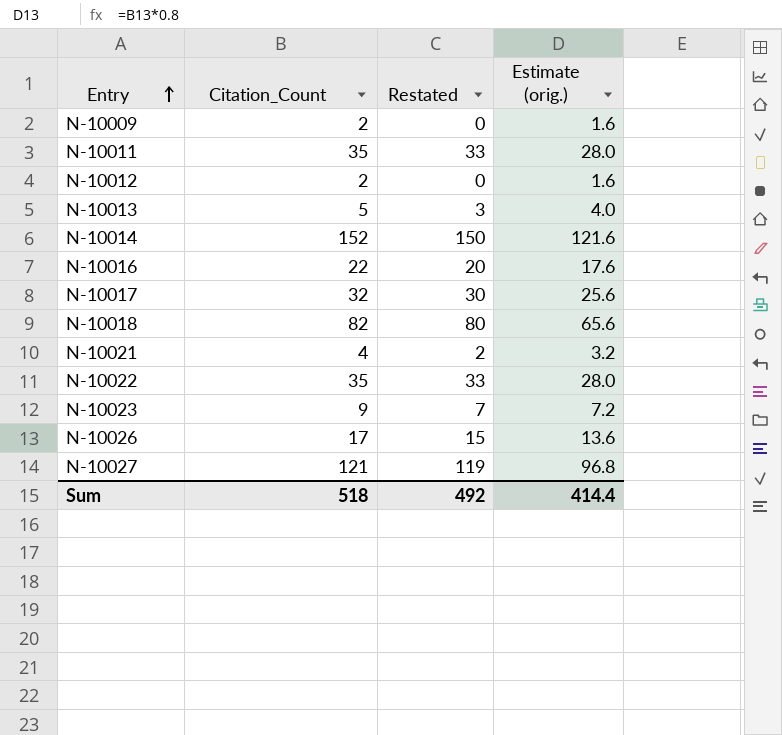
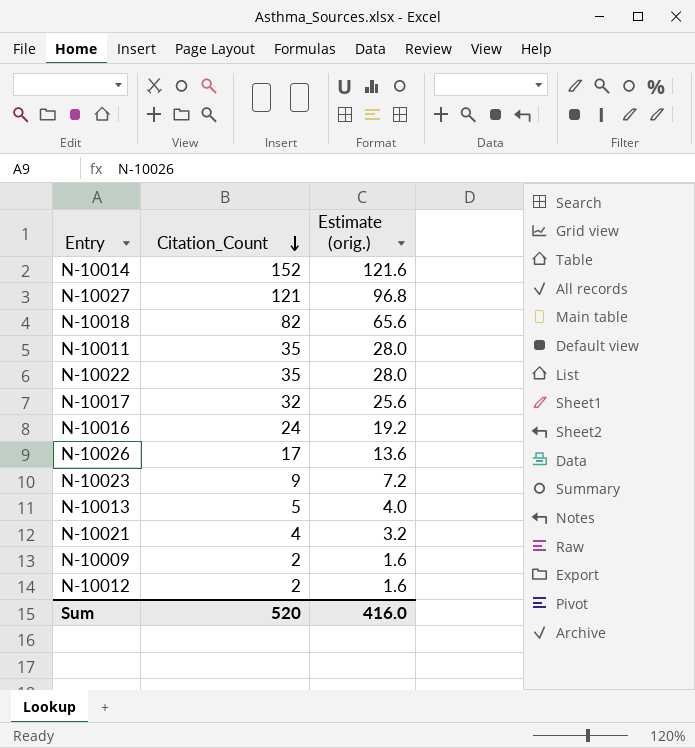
row order: Entry ascending -> Citation_Count descending
column Restated | formula: [Citation_Count] - 2 -> none
N-10016 | Citation_Count: 22 -> 24
N-10016 | Estimate (orig.): 17.6 -> 19.2
Sum | Citation_Count: 518 -> 520
Sum | Estimate (orig.): 414.4 -> 416.0

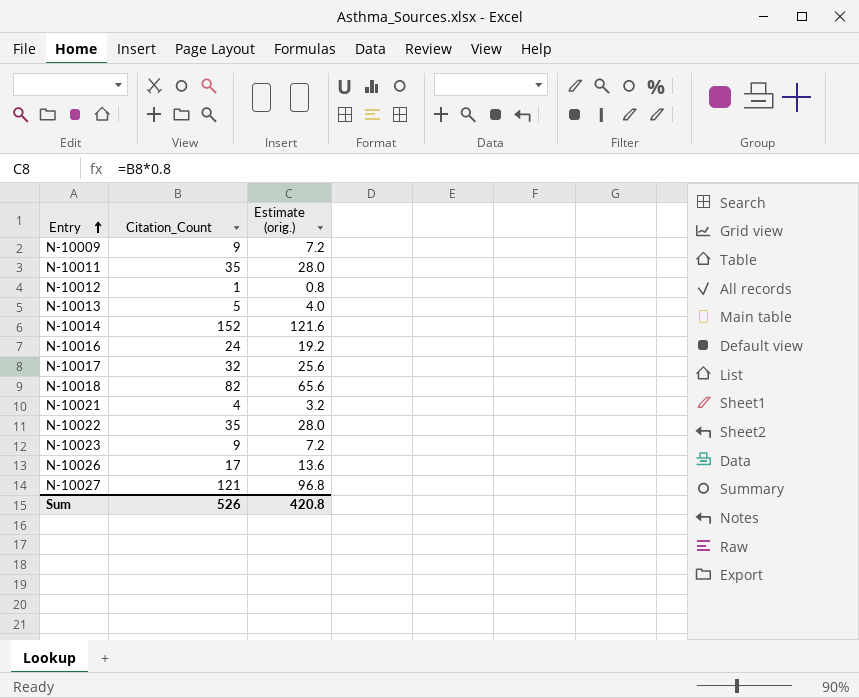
row order: Citation_Count descending -> Entry ascending
N-10009 | Citation_Count: 2 -> 9
N-10009 | Estimate (orig.): 1.6 -> 7.2
N-10012 | Citation_Count: 2 -> 1
N-10012 | Estimate (orig.): 1.6 -> 0.8
Sum | Citation_Count: 520 -> 526
Sum | Estimate (orig.): 416.0 -> 420.8

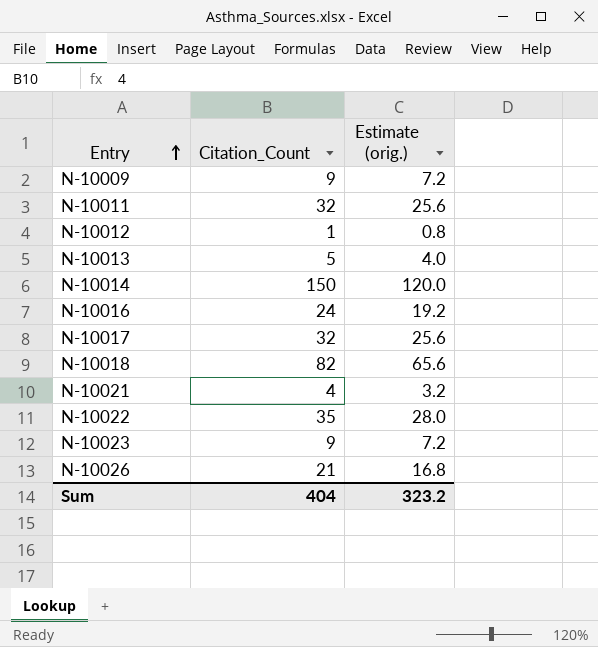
row N-10027: 121 | 96.8 -> none
N-10011 | Citation_Count: 35 -> 32
N-10011 | Estimate (orig.): 28.0 -> 25.6
N-10014 | Citation_Count: 152 -> 150
N-10014 | Estimate (orig.): 121.6 -> 120.0
N-10026 | Citation_Count: 17 -> 21
N-10026 | Estimate (orig.): 13.6 -> 16.8
Sum | Citation_Count: 526 -> 404
Sum | Estimate (orig.): 420.8 -> 323.2

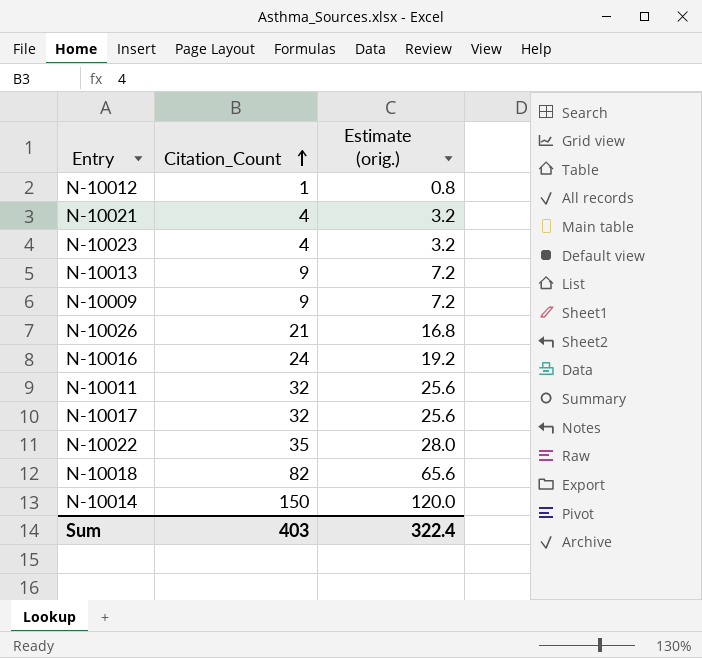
row order: Entry ascending -> Citation_Count ascending
N-10023 | Citation_Count: 9 -> 4
N-10023 | Estimate (orig.): 7.2 -> 3.2
N-10013 | Citation_Count: 5 -> 9
N-10013 | Estimate (orig.): 4.0 -> 7.2
Sum | Citation_Count: 404 -> 403
Sum | Estimate (orig.): 323.2 -> 322.4

